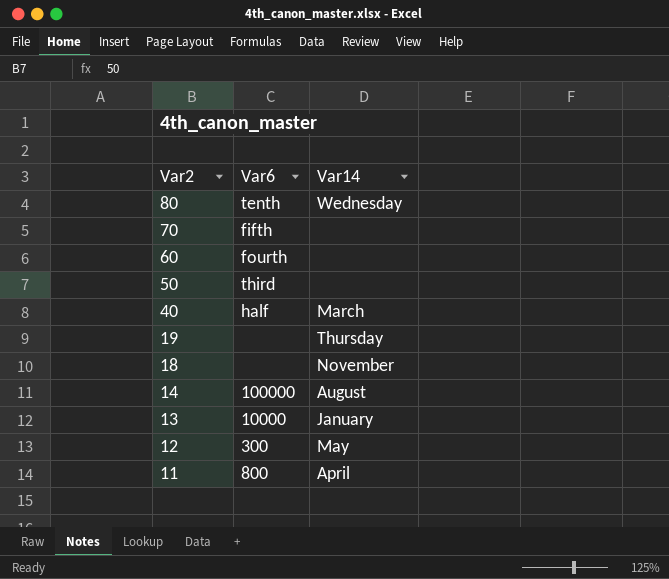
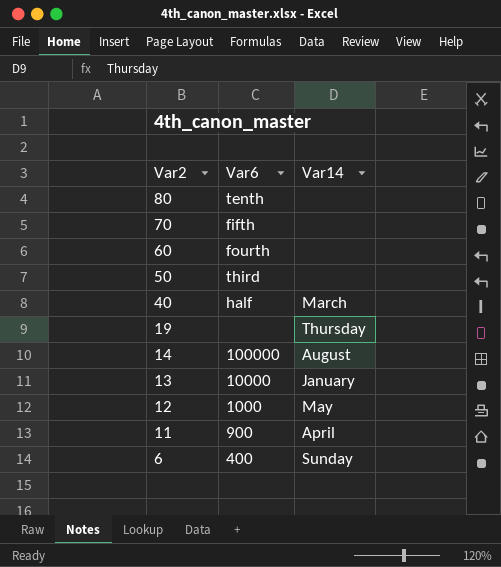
row 18: none | November -> none
80 | Var14: Wednesday -> none
12 | Var6: 300 -> 1000
11 | Var6: 800 -> 900
row 6: none -> 400 | Sunday

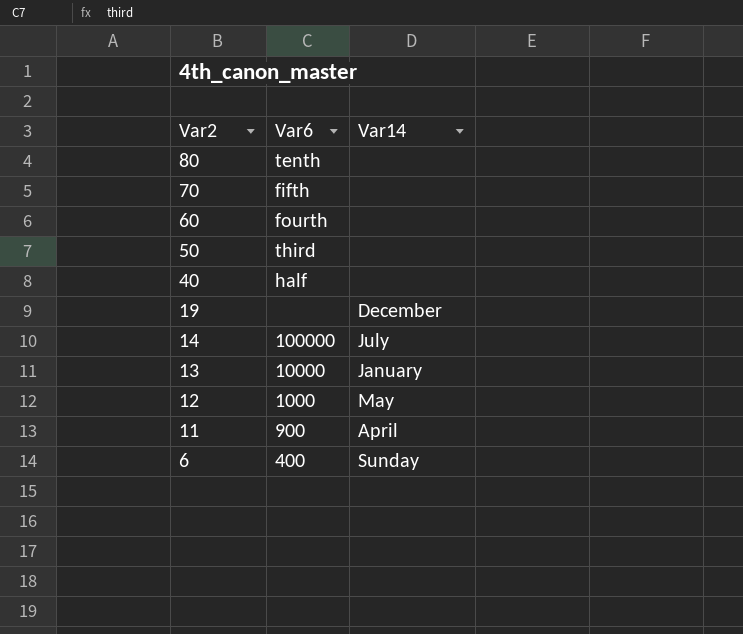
40 | Var14: March -> none
19 | Var14: Thursday -> December
14 | Var14: August -> July

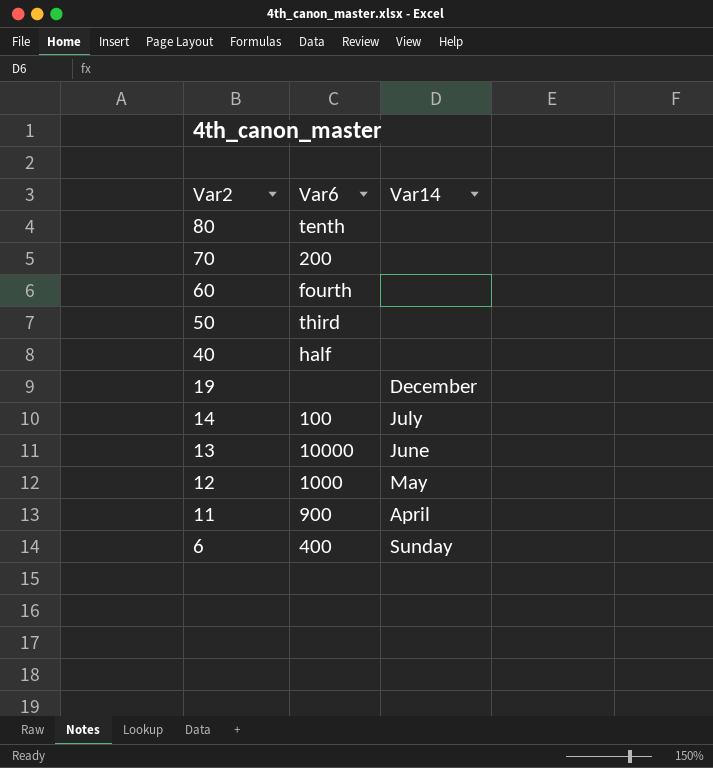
70 | Var6: fifth -> 200
14 | Var6: 100000 -> 100
13 | Var14: January -> June

